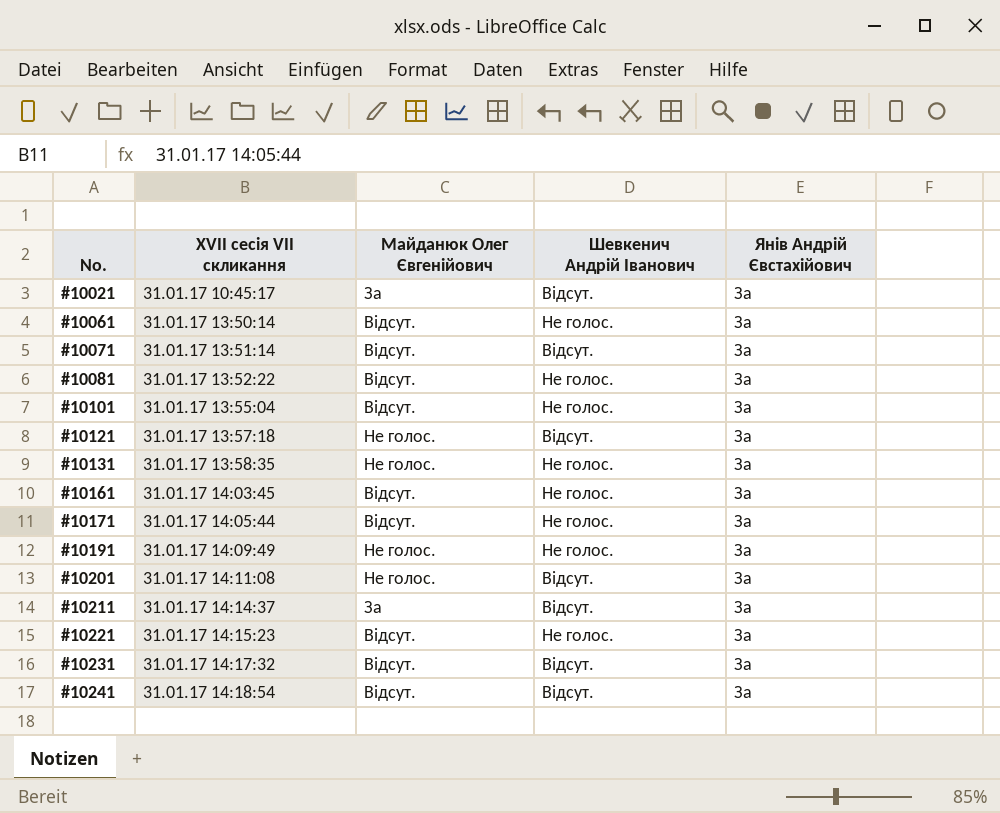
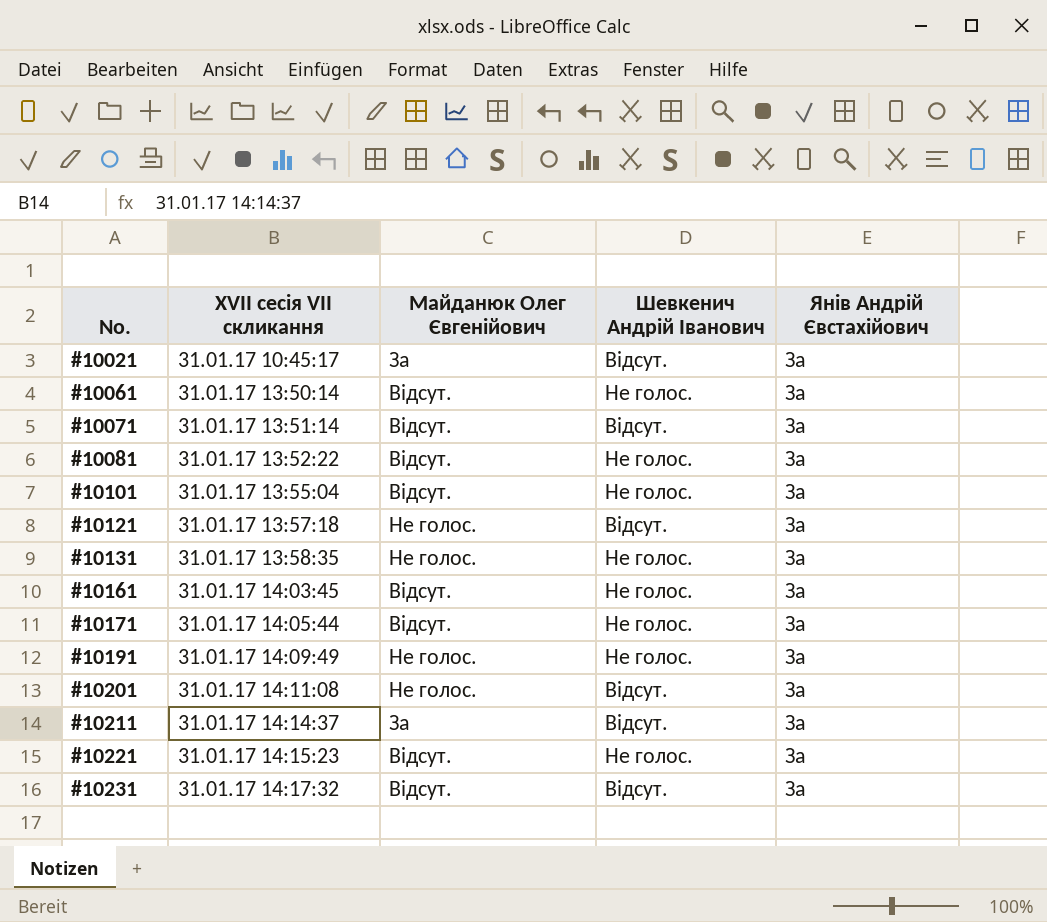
row #10241: 31.01.17 14:18:54 | Відсут. | Відсут. | За -> none

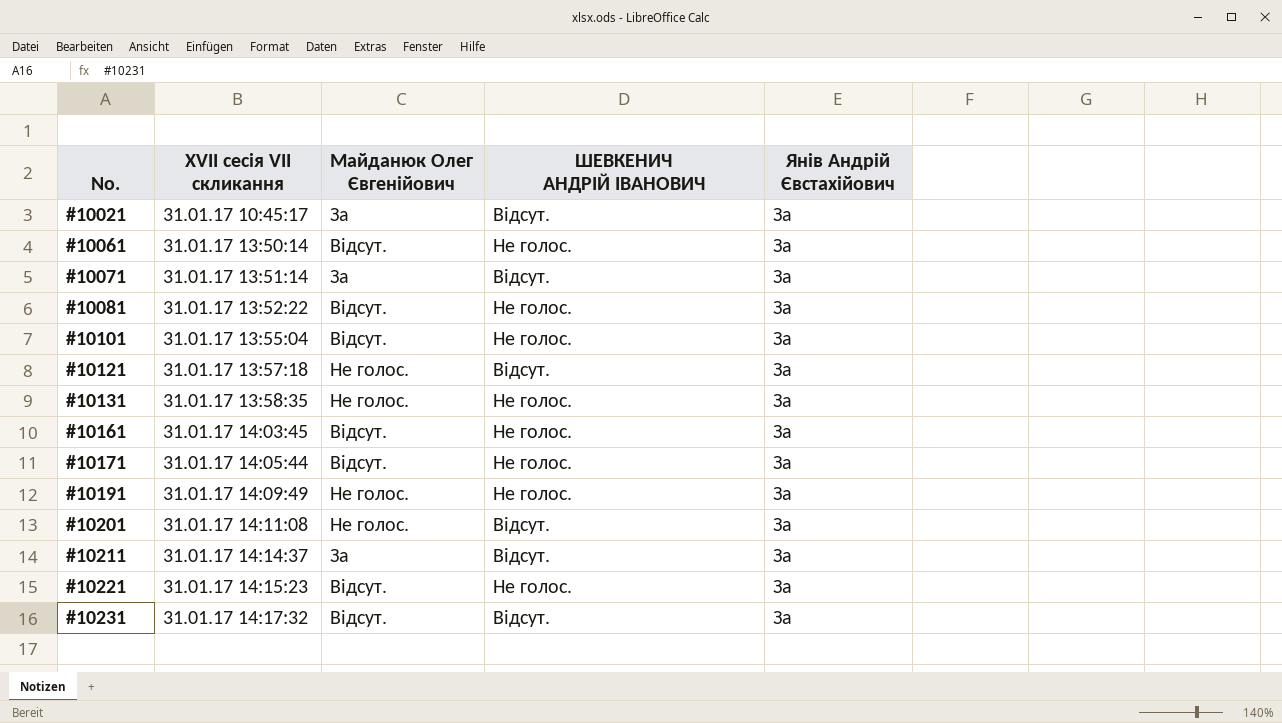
column name: Шевкенич Андрій Іванович -> ШЕВКЕНИЧ АНДРІЙ ІВАНОВИЧ
#10071 | Майданюк Олег Євгенійович: Відсут. -> За

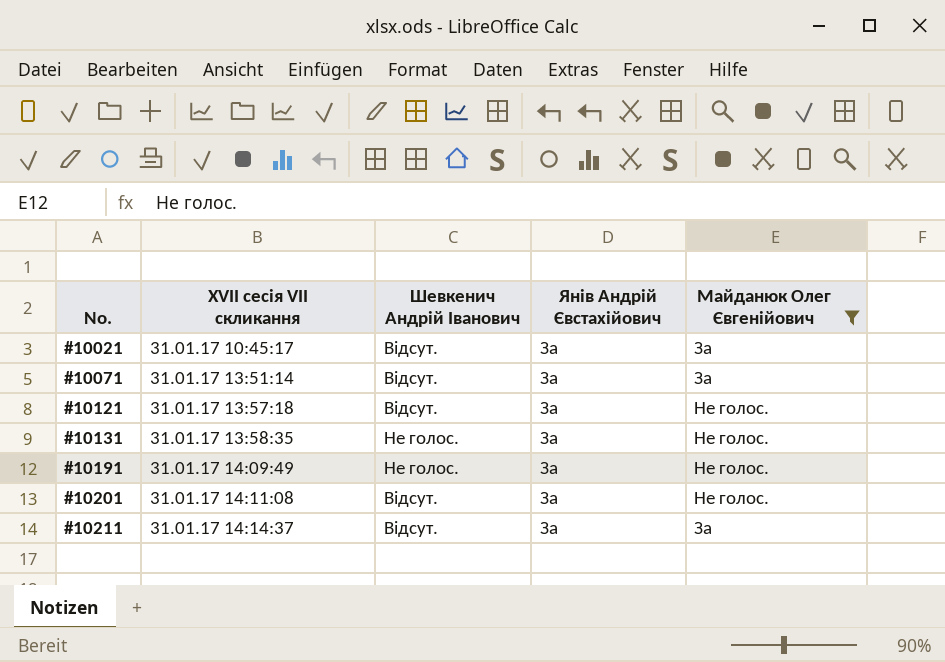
filter: none -> Майданюк Олег Євгенійович != Відсут.
column name: ШЕВКЕНИЧ АНДРІЙ ІВАНОВИЧ -> Шевкенич Андрій Іванович
column Майданюк Олег Євгенійович | position: 3 -> 5

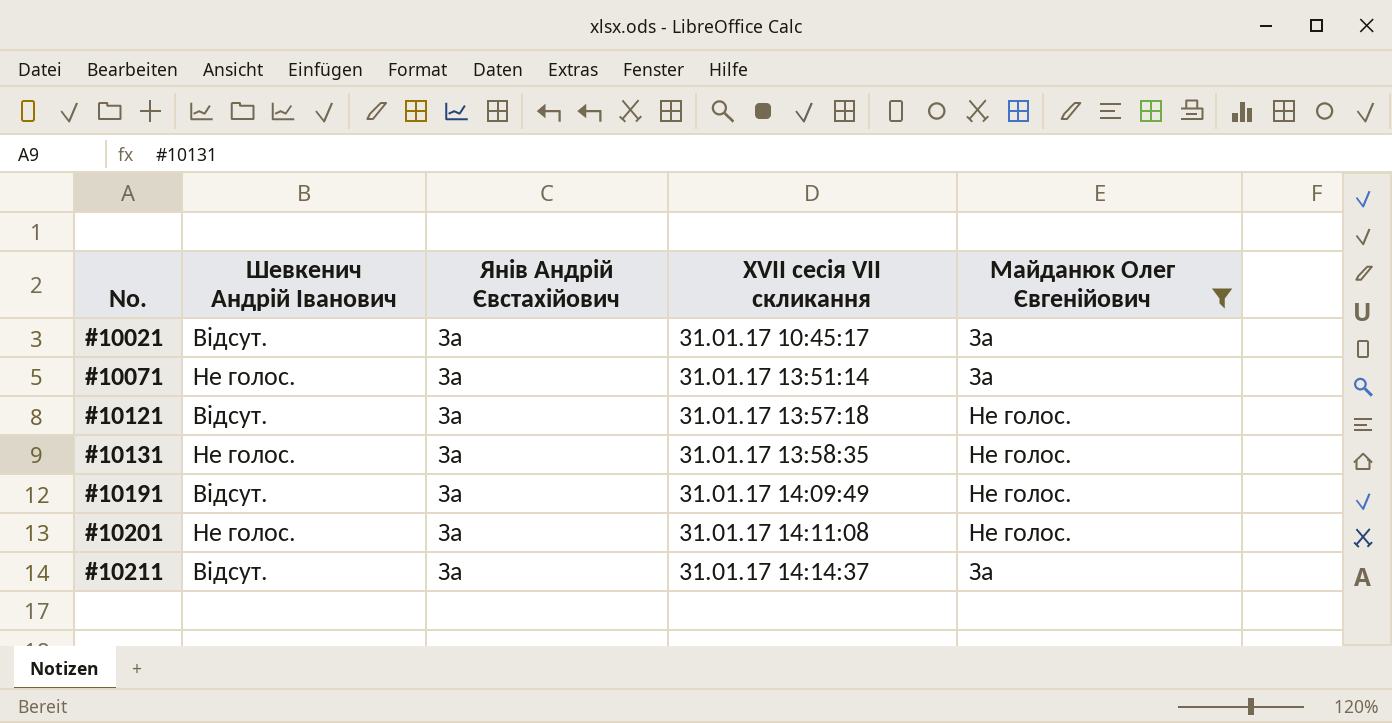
column XVII сесія VII скликання | position: 2 -> 4
#10071 | Шевкенич Андрій Іванович: Відсут. -> Не голос.
#10191 | Шевкенич Андрій Іванович: Не голос. -> Відсут.
#10201 | Шевкенич Андрій Іванович: Відсут. -> Не голос.

